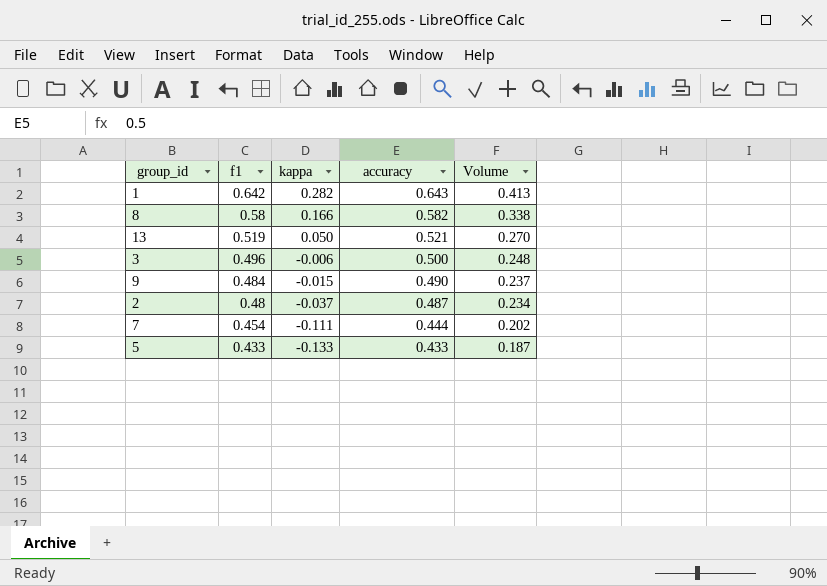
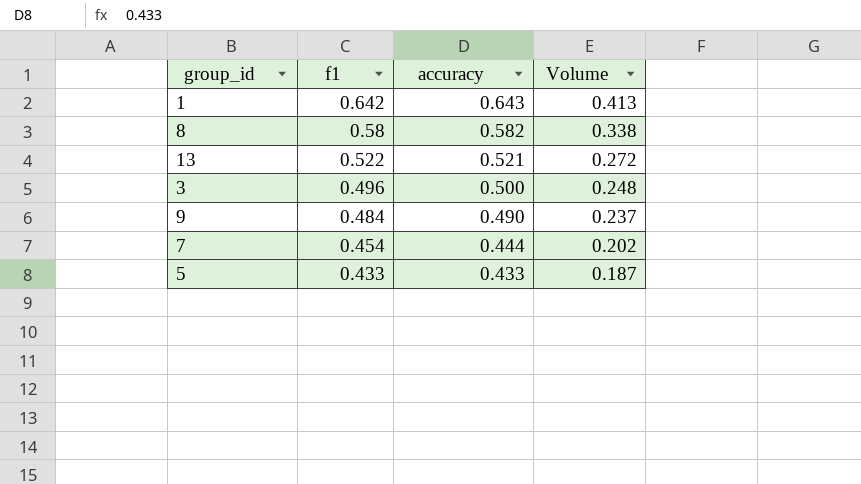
column kappa | position: 3 -> none
row 2: 0.48 | -0.037 | 0.487 | 0.234 -> none
13 | f1: 0.519 -> 0.522
13 | Volume: 0.270 -> 0.272

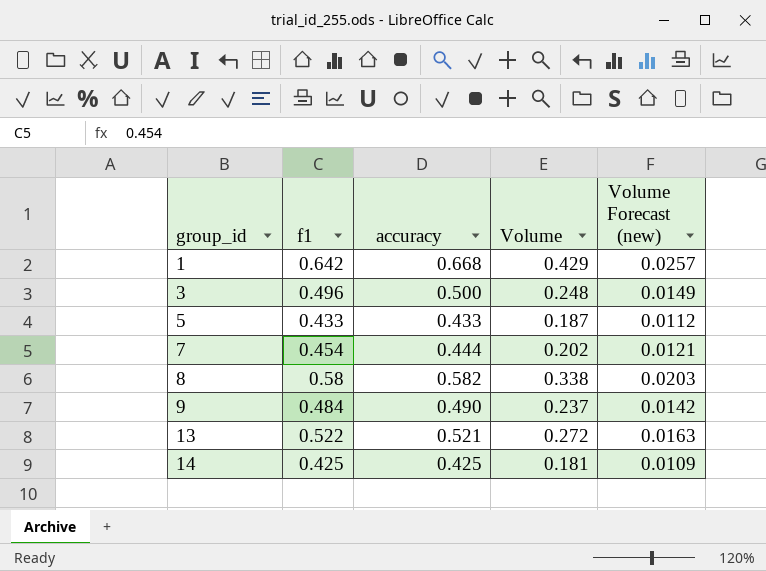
row order: f1 descending -> group_id ascending
column Volume Forecast (new) | formula: none -> [Volume] * 0.06
1 | accuracy: 0.643 -> 0.668
1 | Volume: 0.413 -> 0.429
row 14: none -> 0.425 | 0.425 | 0.181 | 0.0109

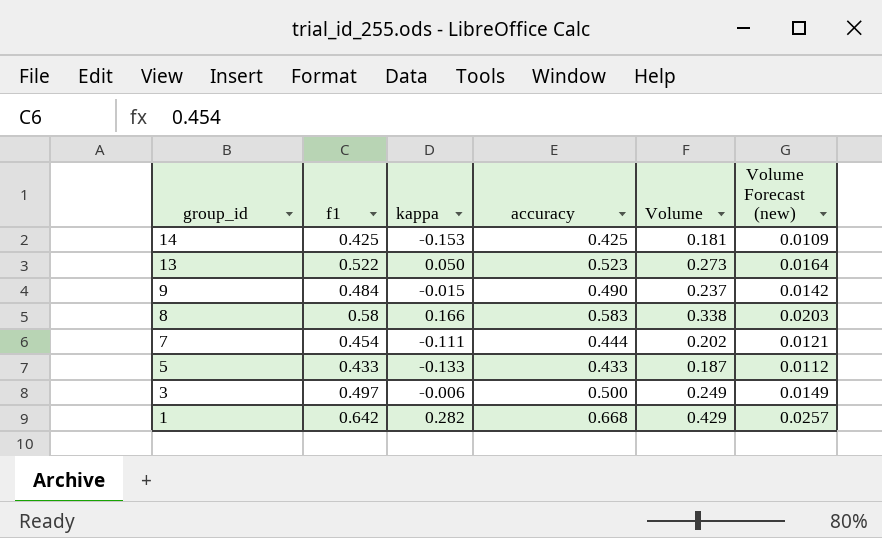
row order: group_id ascending -> group_id descending
column kappa | position: none -> 3
13 | accuracy: 0.521 -> 0.523
13 | Volume: 0.272 -> 0.273
13 | Volume Forecast (new): 0.0163 -> 0.0164
8 | accuracy: 0.582 -> 0.583
3 | f1: 0.496 -> 0.497
3 | Volume: 0.248 -> 0.249

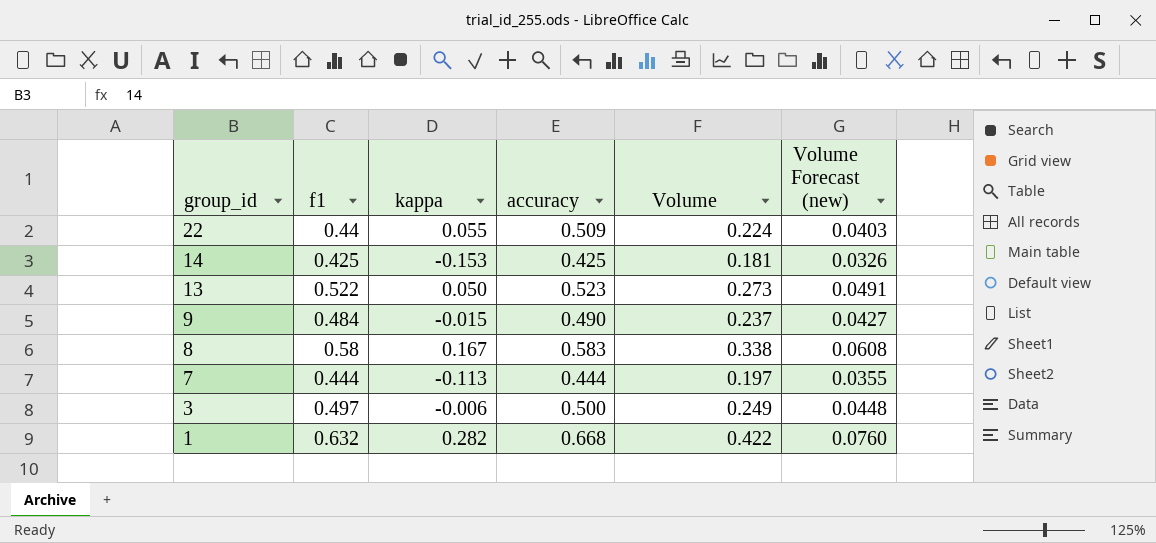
column Volume Forecast (new) | formula: [Volume] * 0.06 -> [Volume] * 0.18
row 5: 0.433 | -0.133 | 0.433 | 0.187 | 0.0112 -> none
row 22: none -> 0.44 | 0.055 | 0.509 | 0.224 | 0.0403
8 | kappa: 0.166 -> 0.167
7 | f1: 0.454 -> 0.444
7 | kappa: -0.111 -> -0.113
7 | Volume: 0.202 -> 0.197
1 | f1: 0.642 -> 0.632
1 | Volume: 0.429 -> 0.422

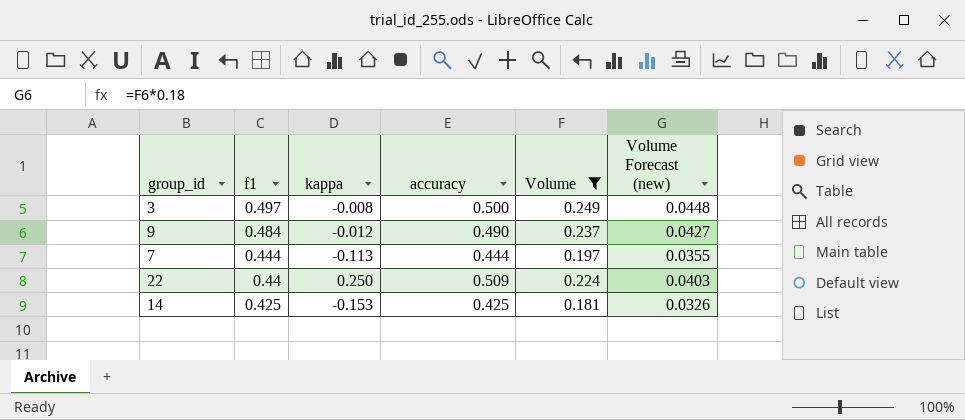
filter: none -> Volume <= 0.249
row order: group_id descending -> f1 descending
3 | kappa: -0.006 -> -0.008
9 | kappa: -0.015 -> -0.012
22 | kappa: 0.055 -> 0.250

